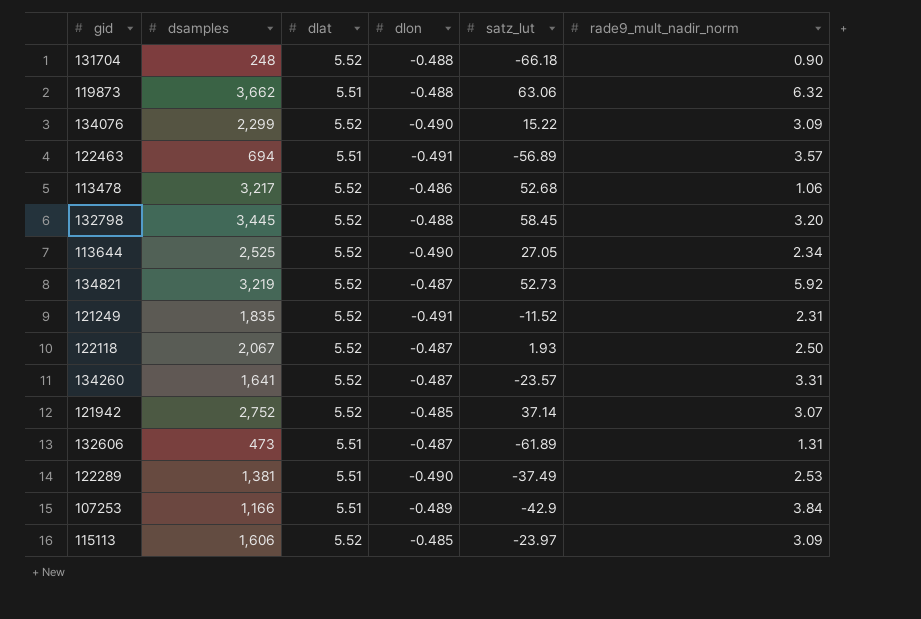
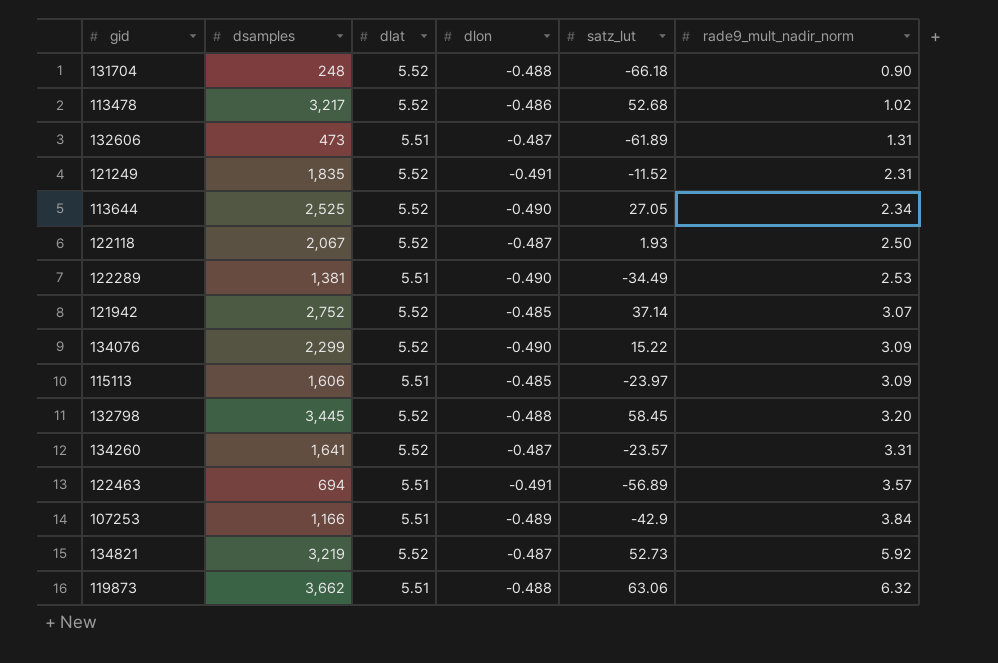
row order: none -> rade9_mult_nadir_norm ascending
113478 | rade9_mult_nadir_norm: 1.06 -> 1.02
122289 | satz_lut: -37.49 -> -34.49
115113 | dlat: 5.52 -> 5.51

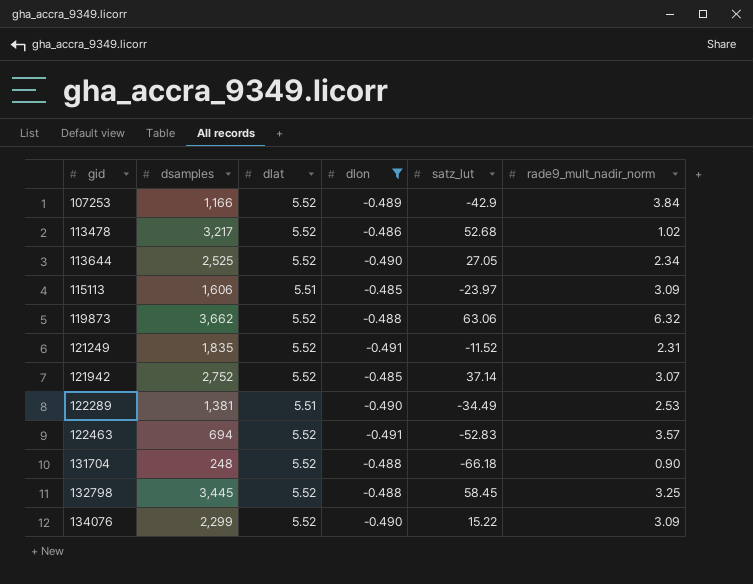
filter: none -> dlon != -0.487
row order: rade9_mult_nadir_norm ascending -> gid ascending
107253 | dlat: 5.51 -> 5.52
119873 | dlat: 5.51 -> 5.52
122463 | dlat: 5.51 -> 5.52
122463 | satz_lut: -56.89 -> -52.83
132798 | rade9_mult_nadir_norm: 3.20 -> 3.25

